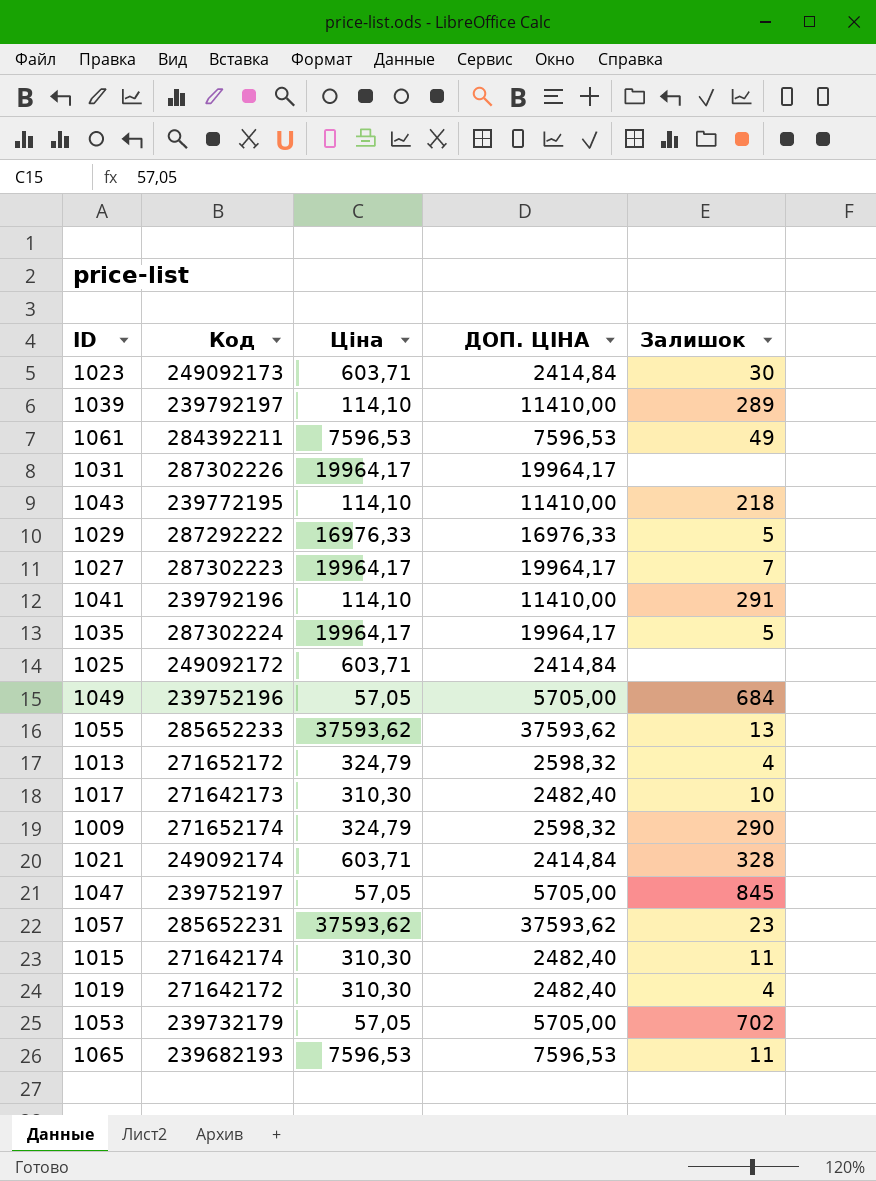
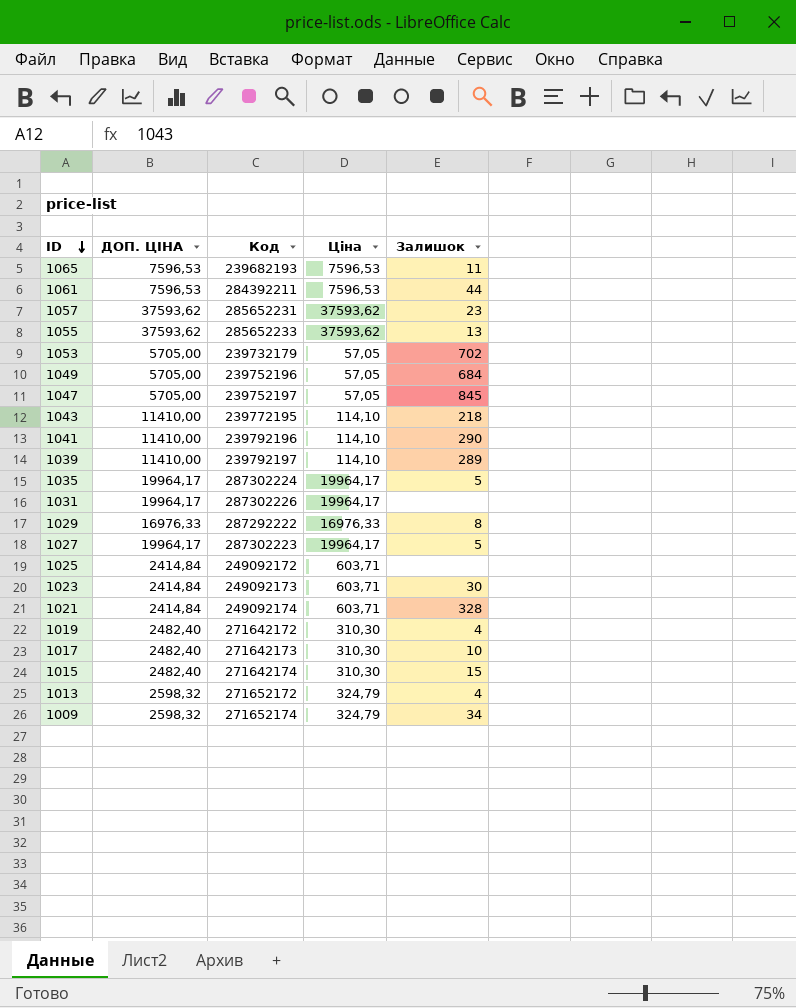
row order: none -> ID descending
column ДОП. ЦІНА | position: 4 -> 2
1061 | Залишок: 49 -> 44
1041 | Залишок: 291 -> 290
1029 | Залишок: 5 -> 8
1027 | Залишок: 7 -> 5
1015 | Залишок: 11 -> 15
1009 | Залишок: 290 -> 34

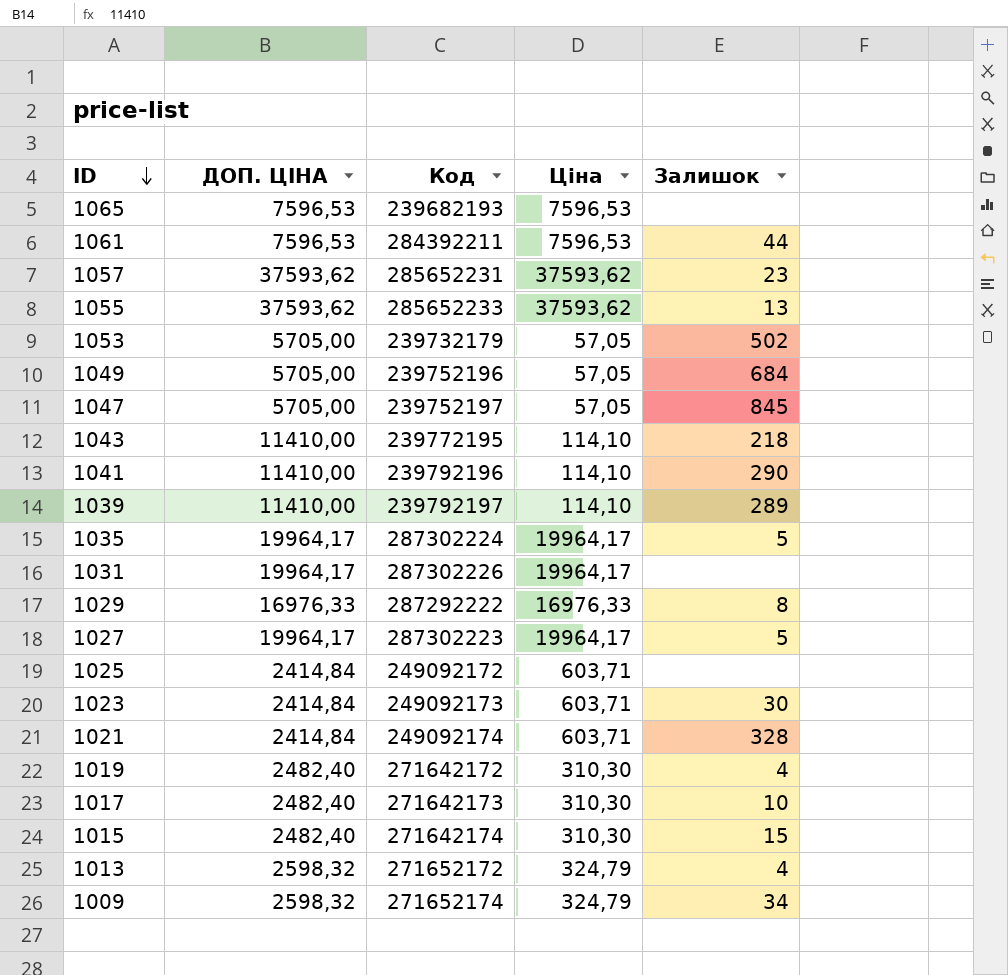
1065 | Залишок: 11 -> none
1053 | Залишок: 702 -> 502

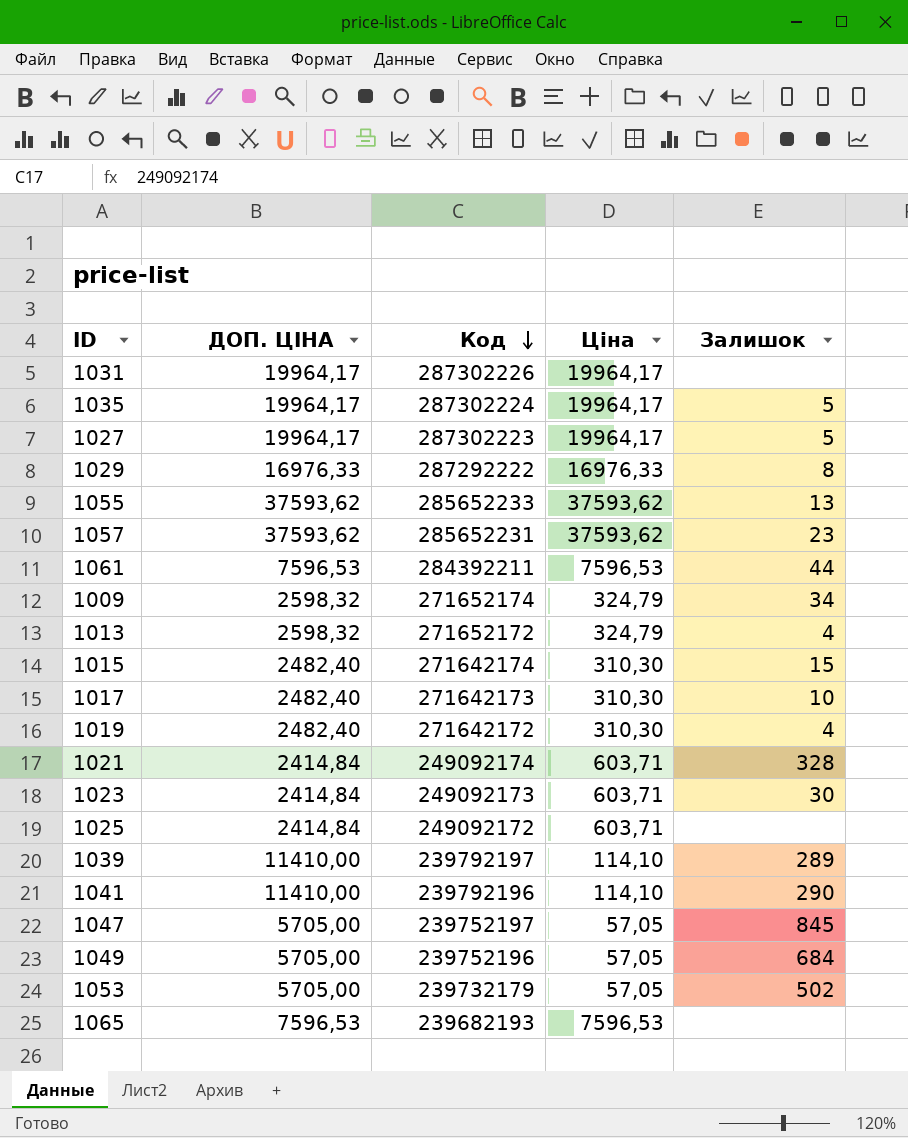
row order: ID descending -> Код descending
row 1043: 11410,00 | 239772195 | 114,10 | 218 -> none

